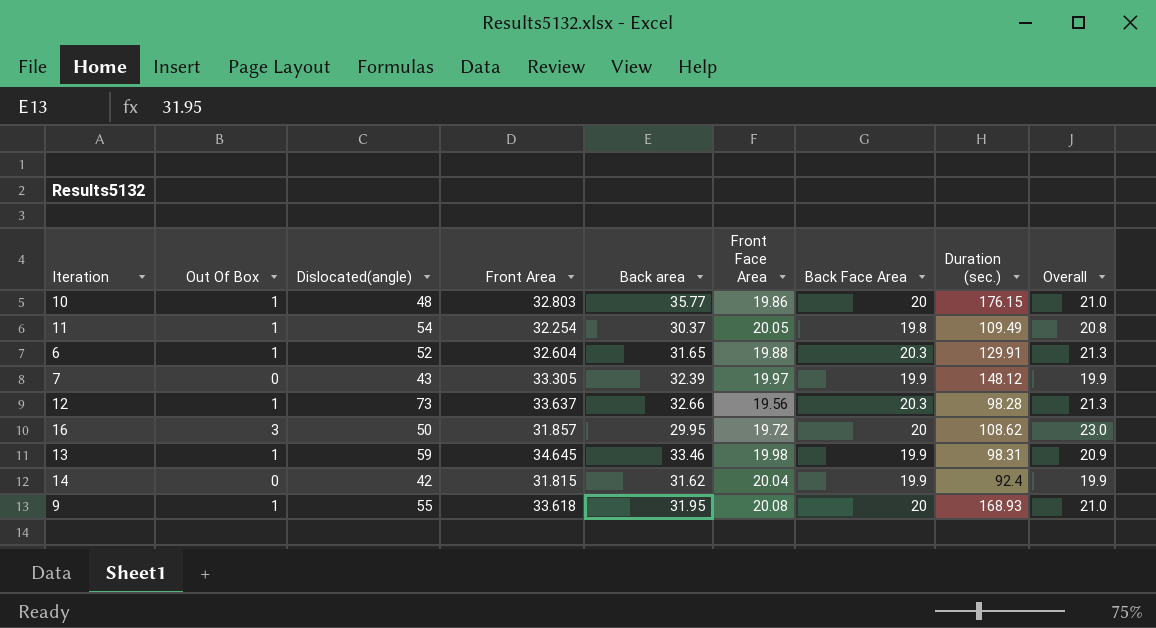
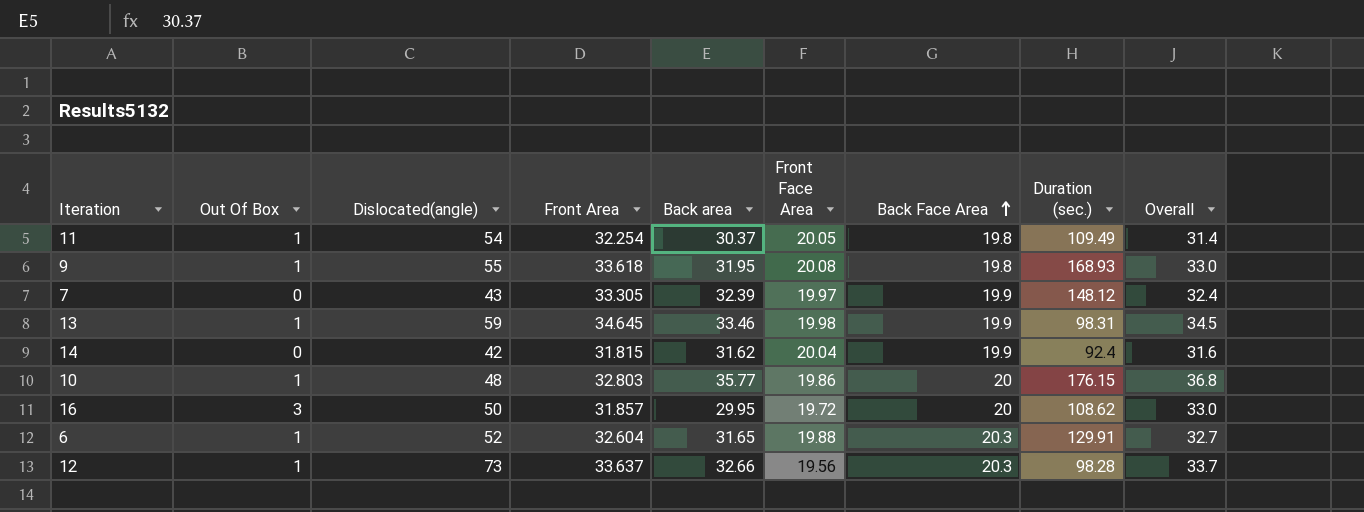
row order: none -> Back Face Area ascending
column Overall | formula: [Out Of Box] + [Back Face Area] -> [Out Of Box] + [Back area]
9 | Back Face Area: 20 -> 19.8

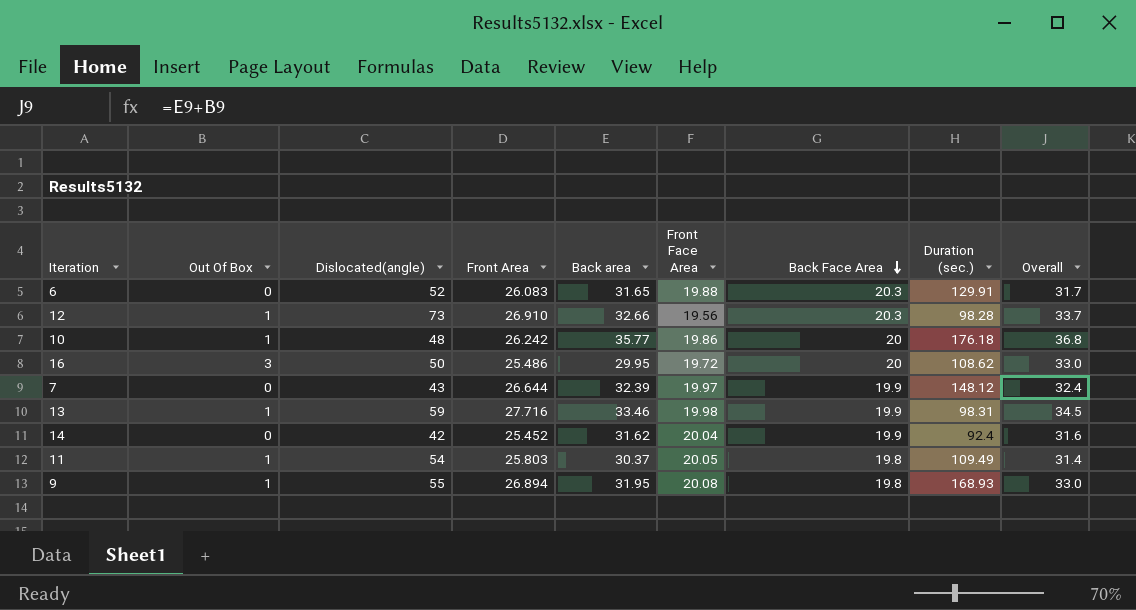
row order: Back Face Area ascending -> Back Face Area descending
6 | Out Of Box: 1 -> 0
6 | Front Area: 32.604 -> 26.083
6 | Overall: 32.7 -> 31.7
12 | Front Area: 33.637 -> 26.910
10 | Front Area: 32.803 -> 26.242
10 | Duration (sec.): 176.15 -> 176.18
16 | Front Area: 31.857 -> 25.486
7 | Front Area: 33.305 -> 26.644
13 | Front Area: 34.645 -> 27.716
14 | Front Area: 31.815 -> 25.452
11 | Front Area: 32.254 -> 25.803
9 | Front Area: 33.618 -> 26.894

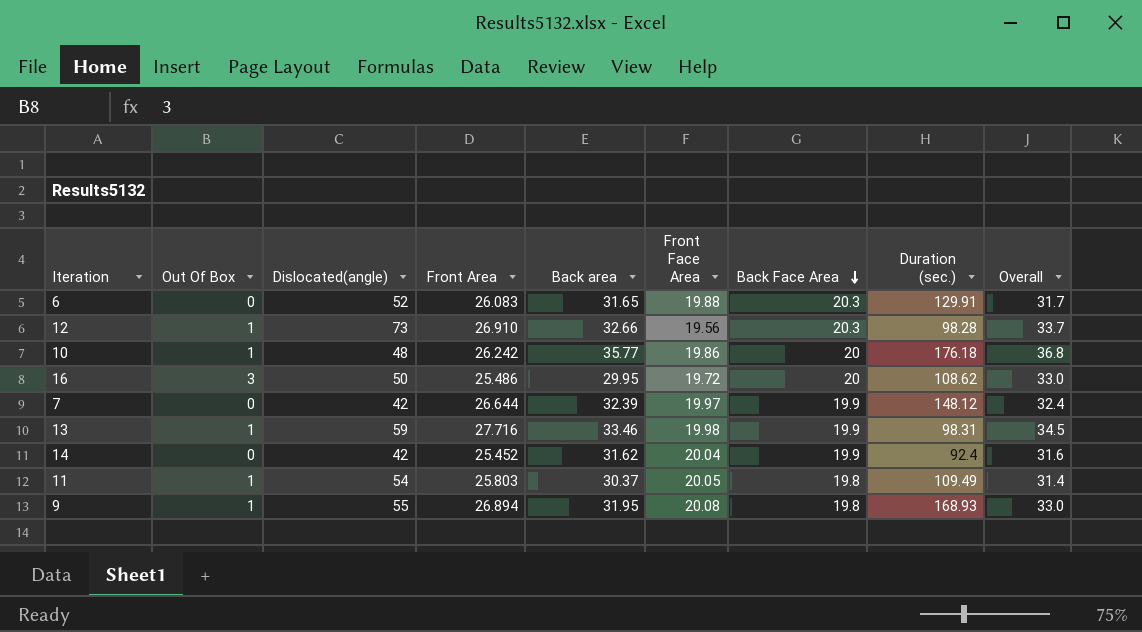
7 | Dislocated(angle): 43 -> 42

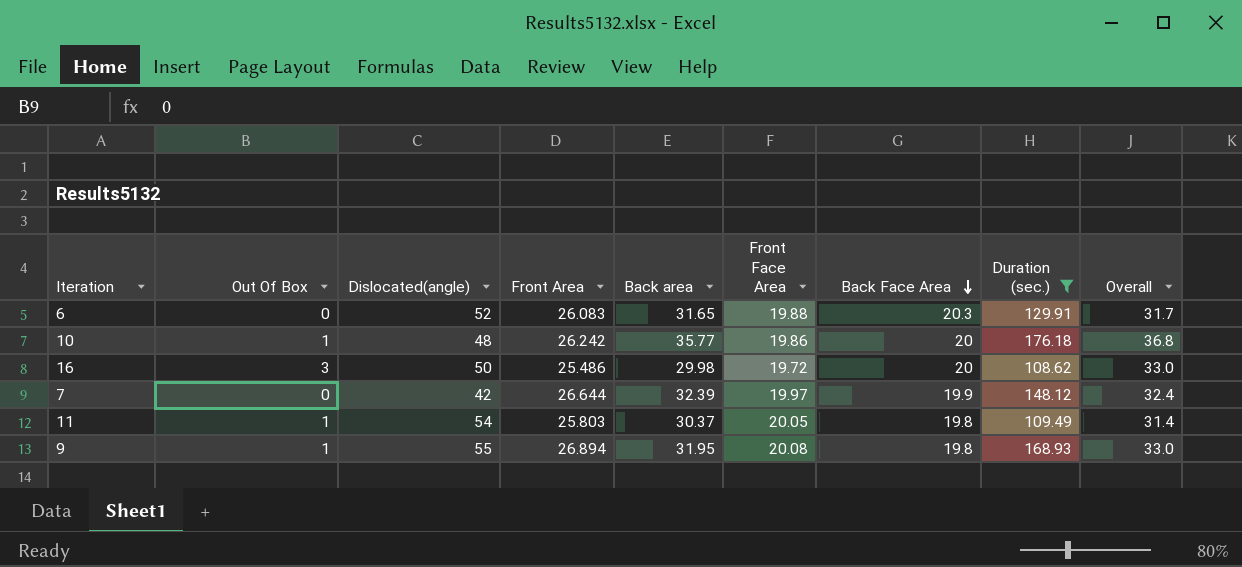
filter: none -> Duration (sec.) >= 108.62
16 | Back area: 29.95 -> 29.98

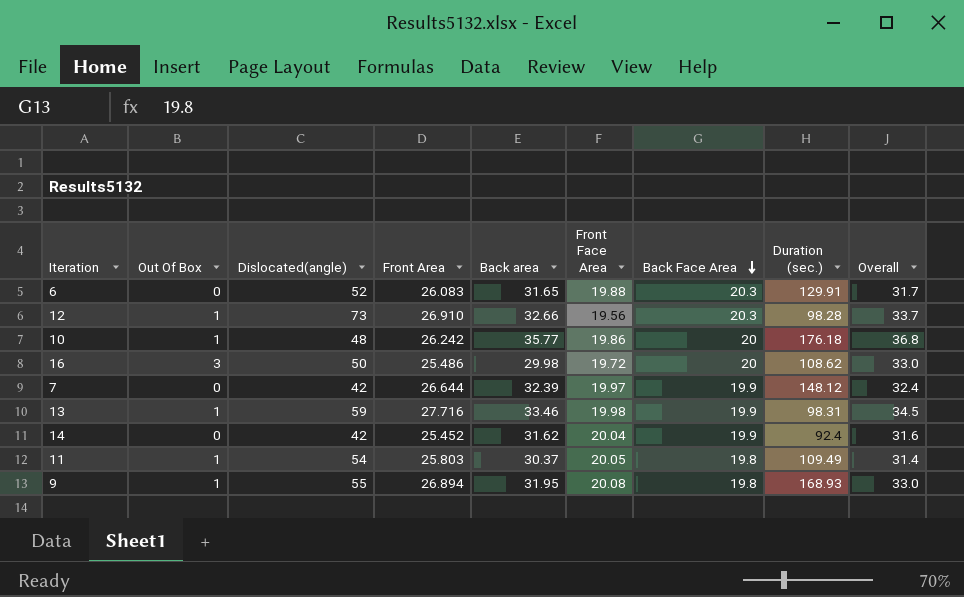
filter: Duration (sec.) >= 108.62 -> none

